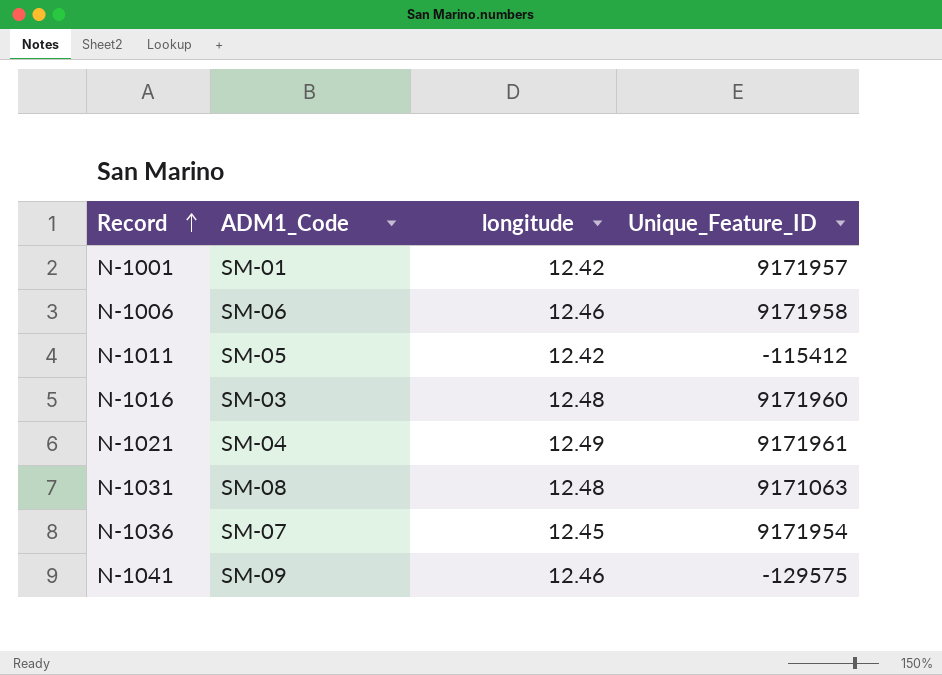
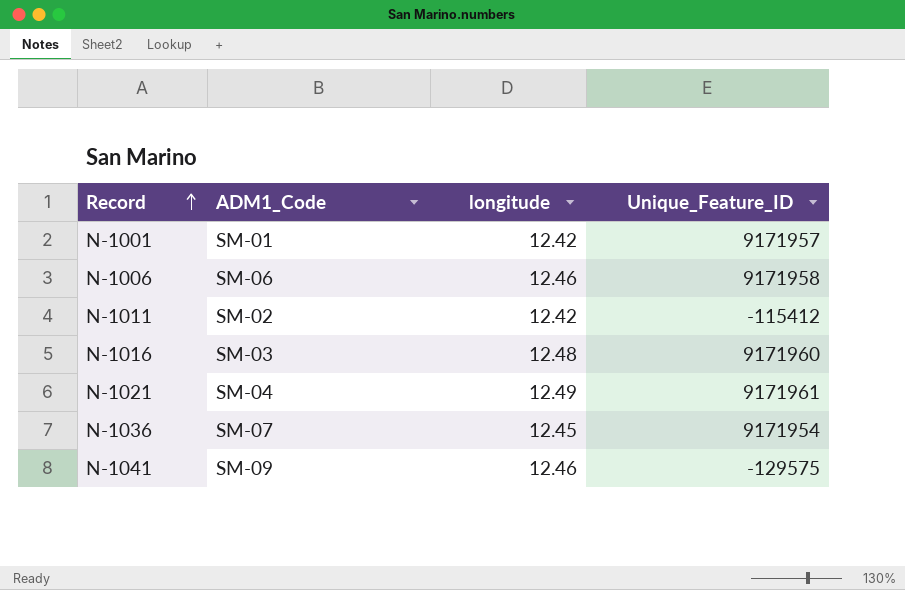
row N-1031: SM-08 | 12.48 | 9171063 -> none
N-1011 | ADM1_Code: SM-05 -> SM-02

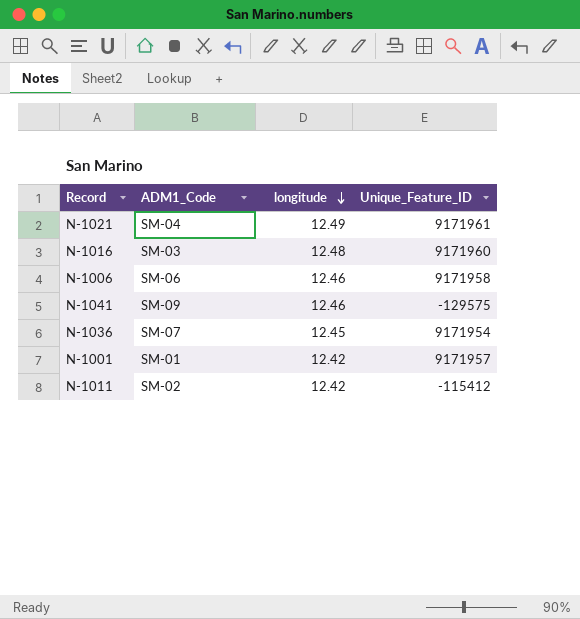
row order: Record ascending -> longitude descending

